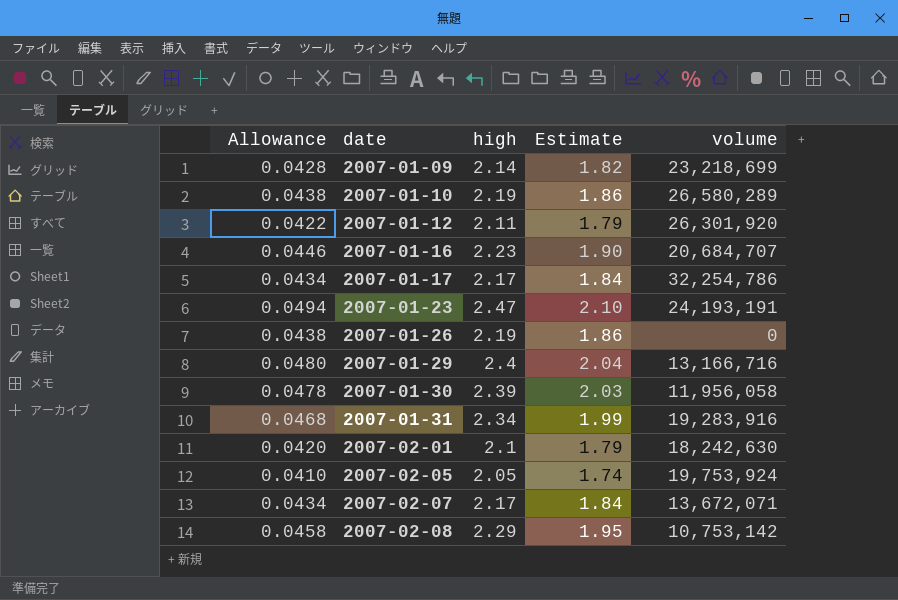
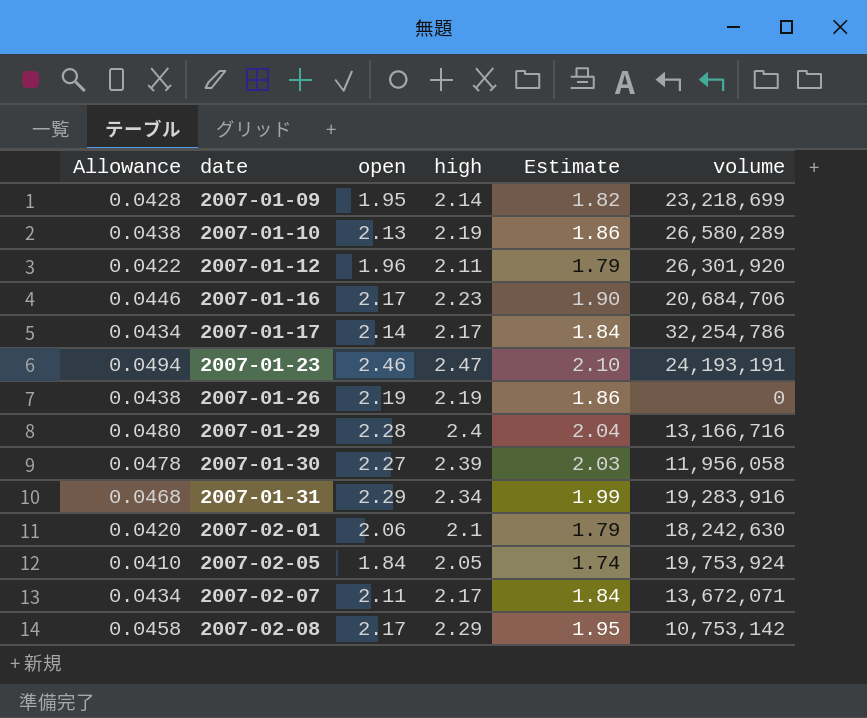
column open | position: none -> 3
2007-01-16 | volume: 20,684,707 -> 20,684,706

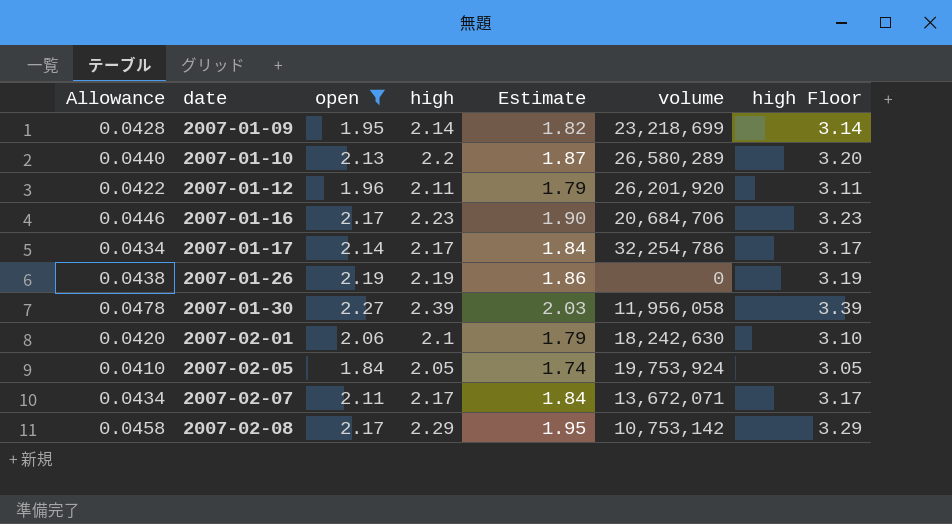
filter: none -> open <= 2.27
column high Floor | formula: none -> [high] + 1
2007-01-10 | Allowance: 0.0438 -> 0.0440
2007-01-10 | high: 2.19 -> 2.2
2007-01-10 | Estimate: 1.86 -> 1.87
2007-01-12 | volume: 26,301,920 -> 26,201,920

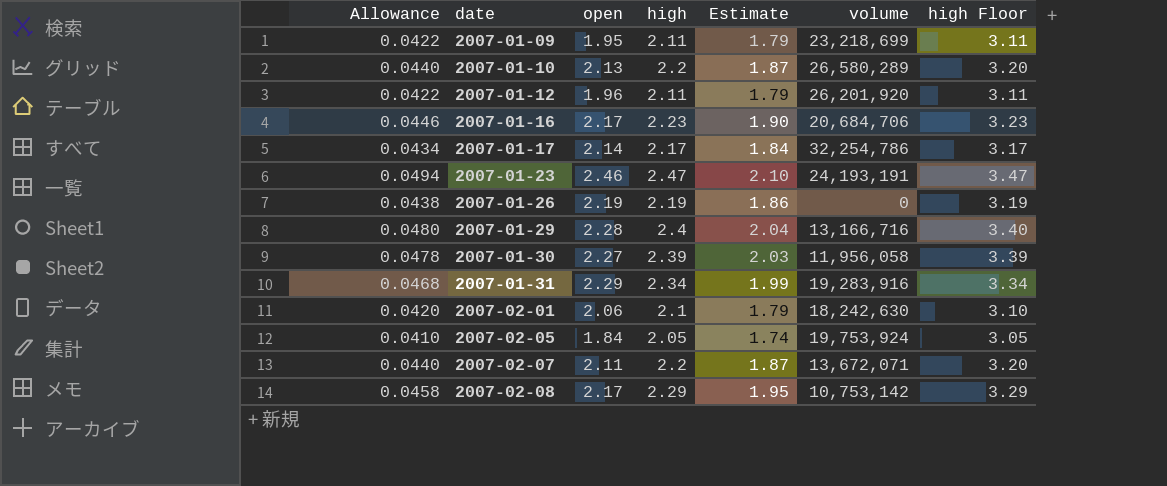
filter: open <= 2.27 -> none
2007-01-09 | Allowance: 0.0428 -> 0.0422
2007-01-09 | high: 2.14 -> 2.11
2007-01-09 | Estimate: 1.82 -> 1.79
2007-01-09 | high Floor: 3.14 -> 3.11
2007-02-07 | Allowance: 0.0434 -> 0.0440
2007-02-07 | high: 2.17 -> 2.2
2007-02-07 | Estimate: 1.84 -> 1.87
2007-02-07 | high Floor: 3.17 -> 3.20

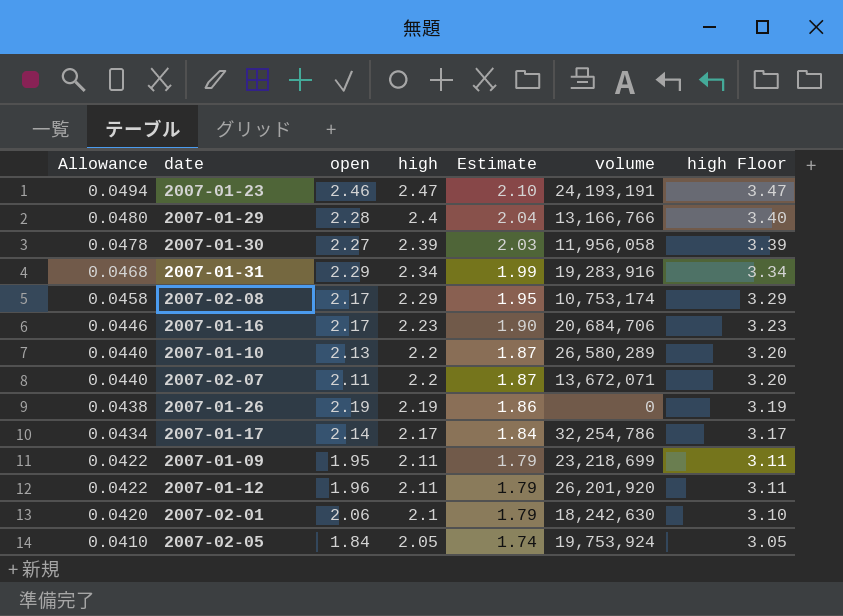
row order: date ascending -> Allowance descending
2007-01-29 | volume: 13,166,716 -> 13,166,766
2007-02-08 | volume: 10,753,142 -> 10,753,174

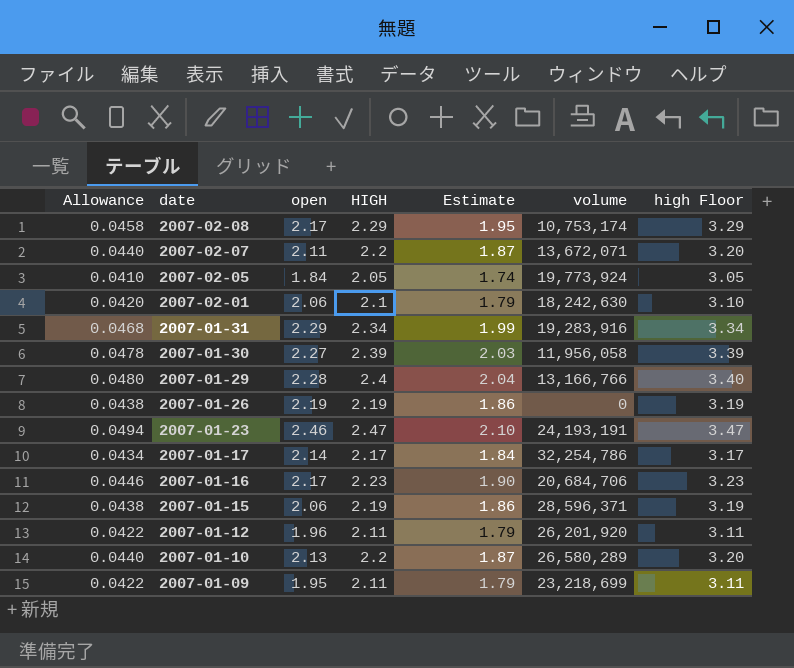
row order: Allowance descending -> date descending
column name: high -> HIGH
2007-02-05 | volume: 19,753,924 -> 19,773,924
row 2007-01-15: none -> 0.0438 | 2.06 | 2.19 | 1.86 | 28,596,371 | 3.19

